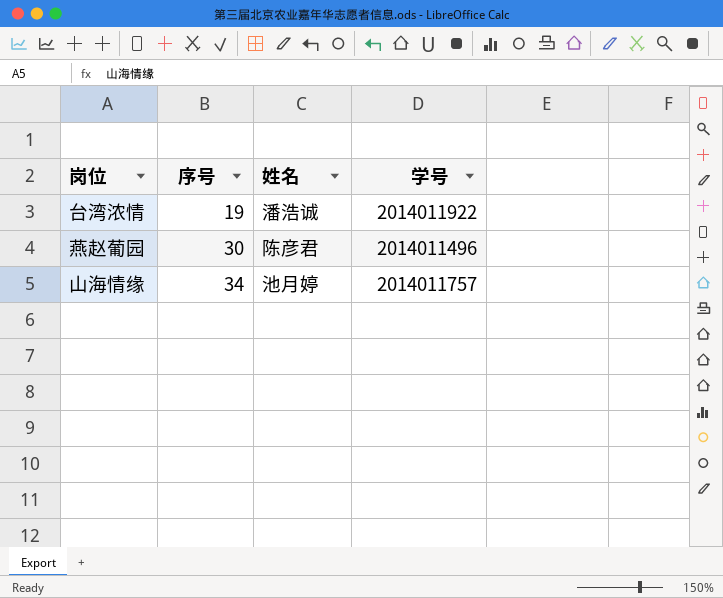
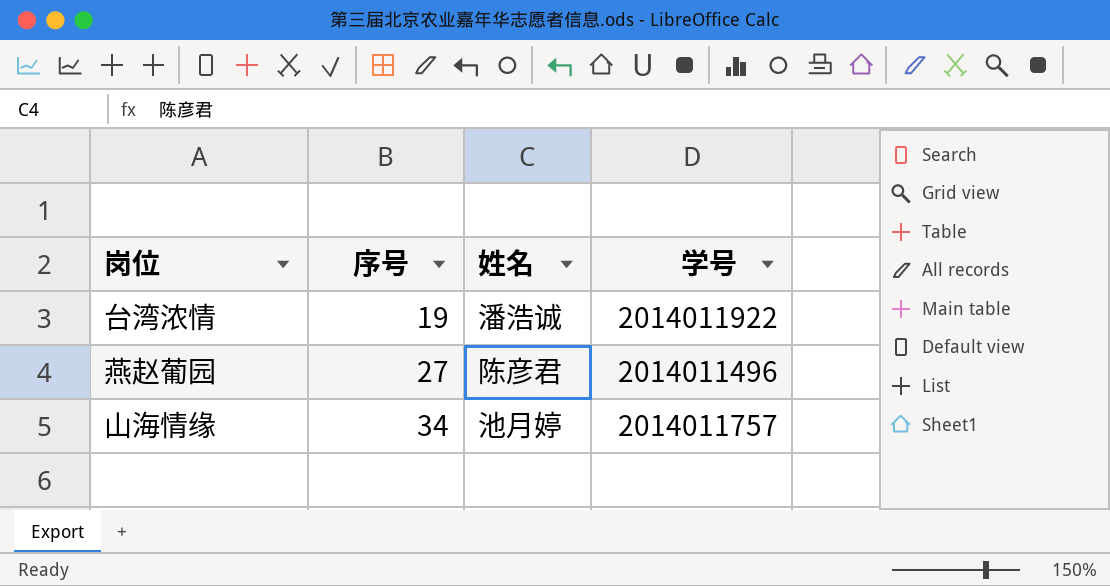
燕赵葡园 | 序号: 30 -> 27

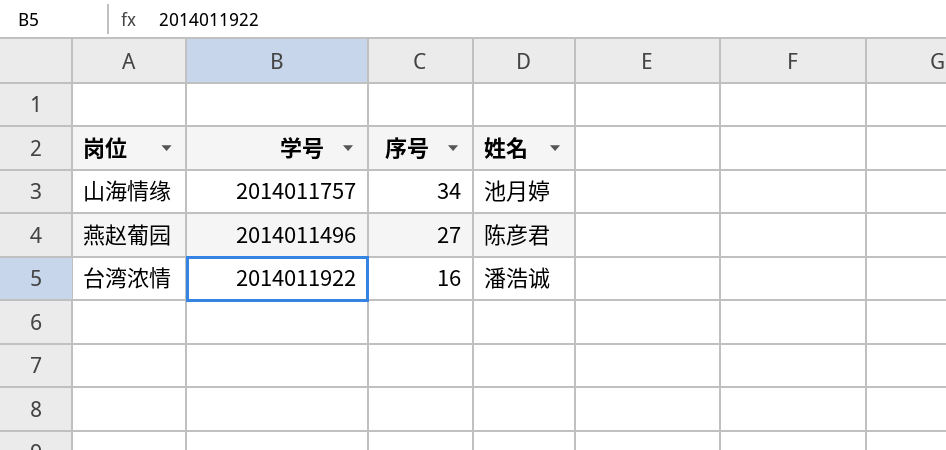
row order: 序号 ascending -> 序号 descending
column 学号 | position: 4 -> 2
台湾浓情 | 序号: 19 -> 16

